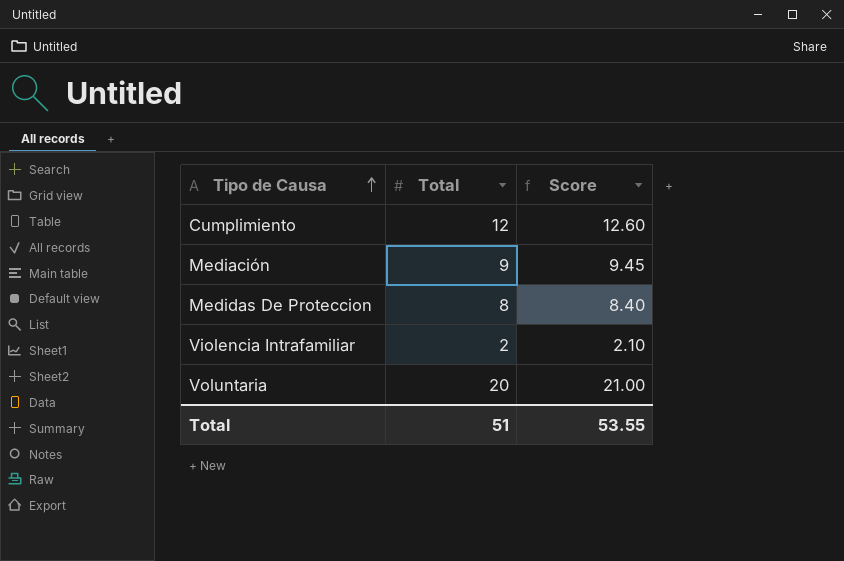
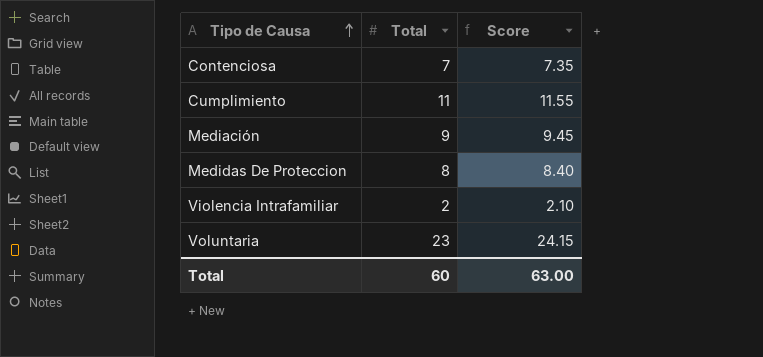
row Contenciosa: none -> 7 | 7.35
Cumplimiento | Total: 12 -> 11
Cumplimiento | Score: 12.60 -> 11.55
Voluntaria | Total: 20 -> 23
Voluntaria | Score: 21.00 -> 24.15
Total | Total: 51 -> 60
Total | Score: 53.55 -> 63.00

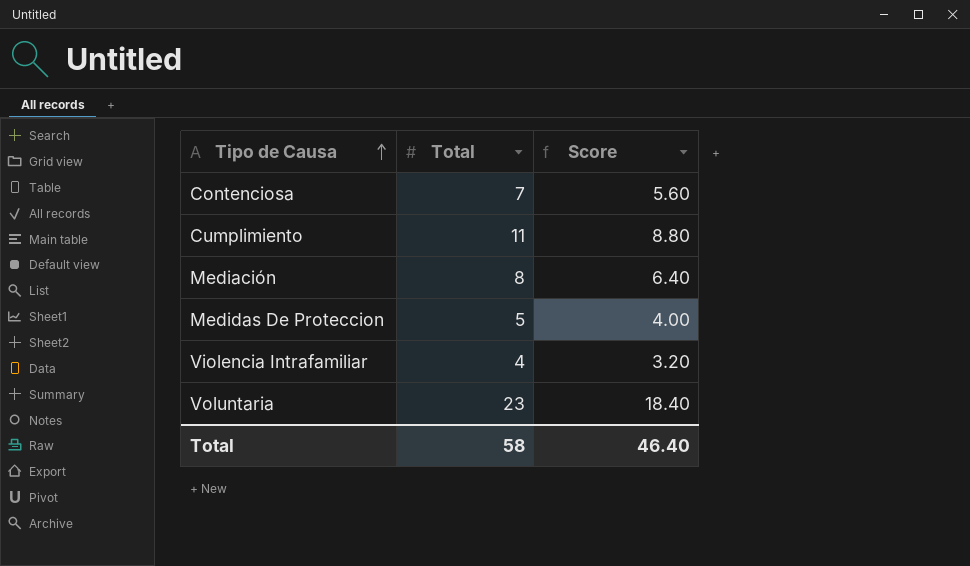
column Score | formula: [Total] * 1.05 -> [Total] * 0.8
Mediación | Total: 9 -> 8
Medidas De Proteccion | Total: 8 -> 5
Violencia Intrafamiliar | Total: 2 -> 4
Total | Total: 60 -> 58
Total | Score: 63.00 -> 46.40

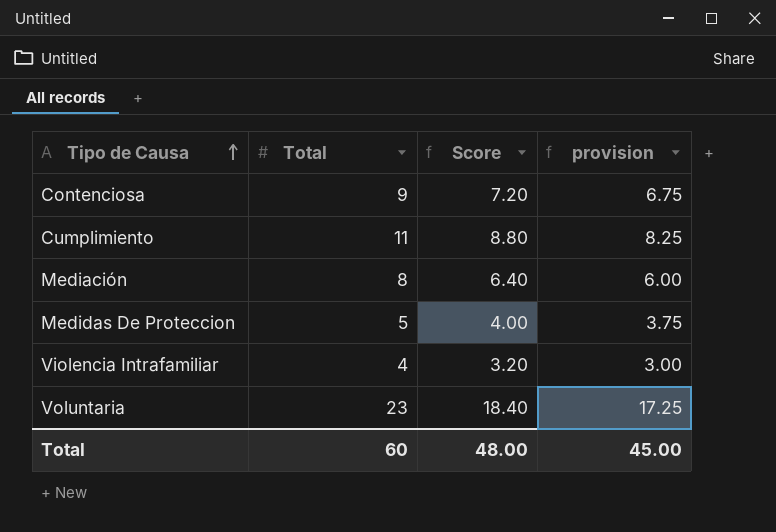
column provision | formula: none -> [Total] * 0.75
Contenciosa | Total: 7 -> 9
Contenciosa | Score: 5.60 -> 7.20
Total | Total: 58 -> 60
Total | Score: 46.40 -> 48.00

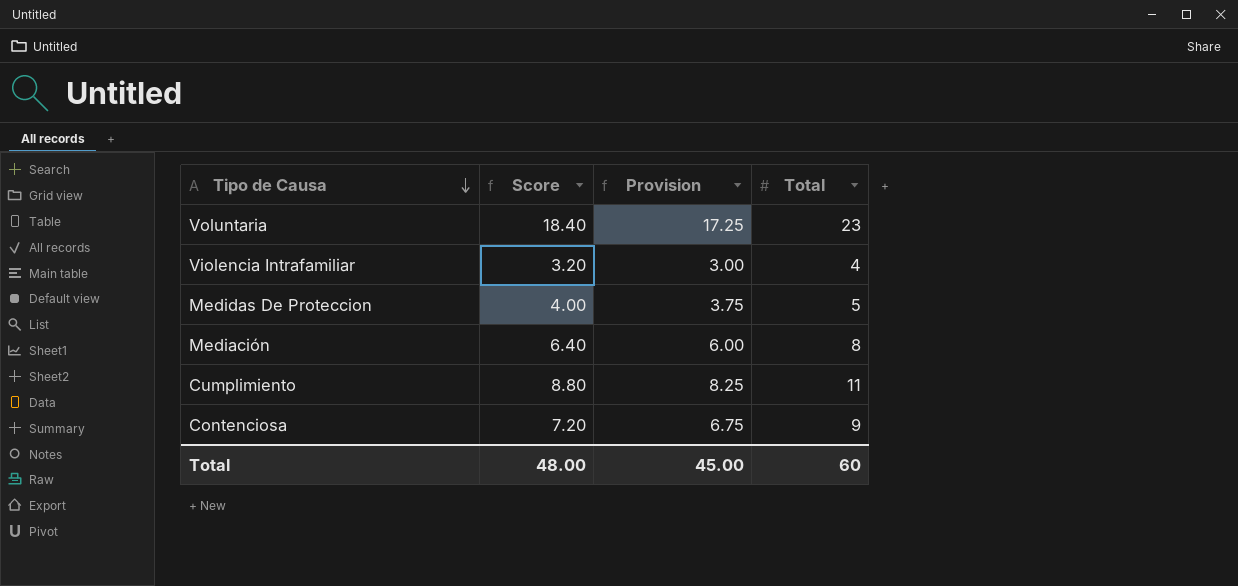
row order: Tipo de Causa ascending -> Tipo de Causa descending
column name: provision -> Provision
column Total | position: 2 -> 4

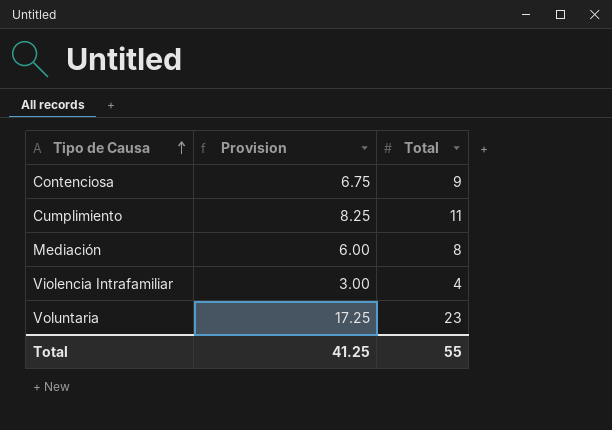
row order: Tipo de Causa descending -> Tipo de Causa ascending
column Score | formula: [Total] * 0.8 -> none
row Medidas De Proteccion: 4.00 | 3.75 | 5 -> none
Total | Provision: 45.00 -> 41.25
Total | Total: 60 -> 55

